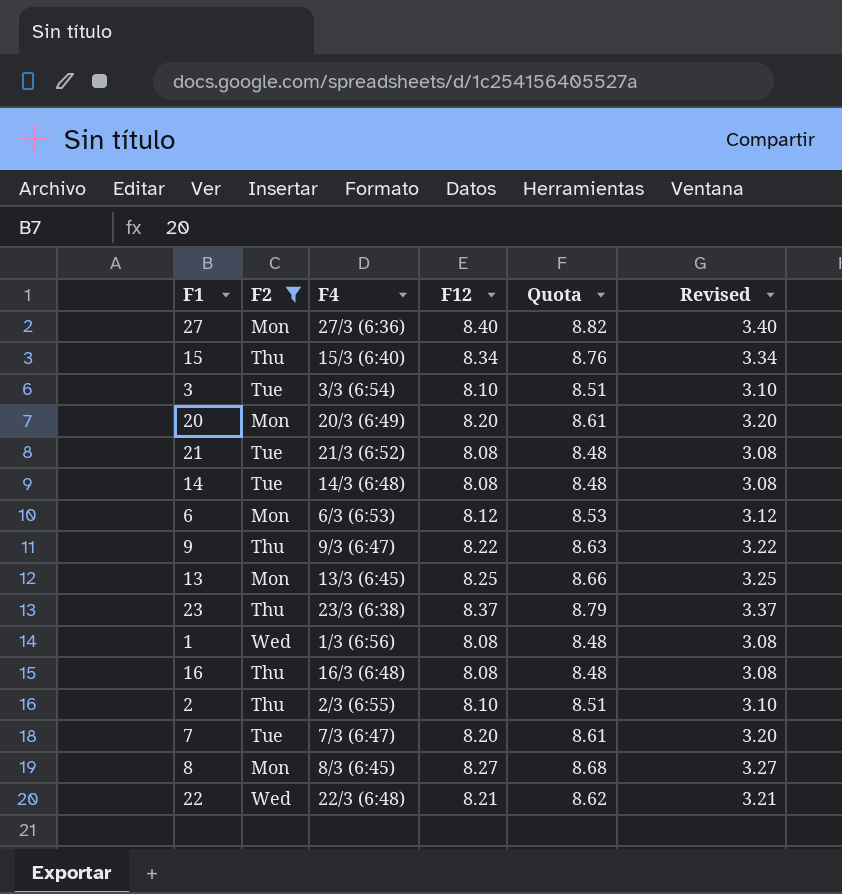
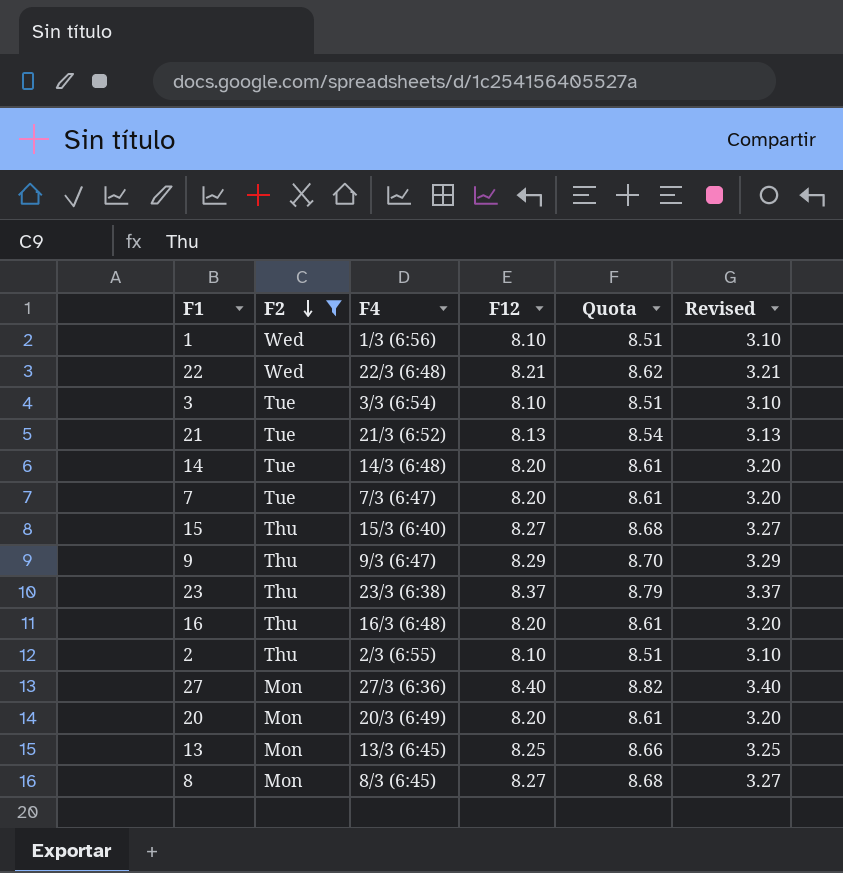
row order: none -> F2 descending
row 6: Mon | 6/3 (6:53) | 8.12 | 8.53 | 3.12 -> none
1 | F12: 8.08 -> 8.10
1 | Quota: 8.48 -> 8.51
1 | Revised: 3.08 -> 3.10
21 | F12: 8.08 -> 8.13
21 | Quota: 8.48 -> 8.54
21 | Revised: 3.08 -> 3.13
14 | F12: 8.08 -> 8.20
14 | Quota: 8.48 -> 8.61
14 | Revised: 3.08 -> 3.20
15 | F12: 8.34 -> 8.27
15 | Quota: 8.76 -> 8.68
15 | Revised: 3.34 -> 3.27
9 | F12: 8.22 -> 8.29
9 | Quota: 8.63 -> 8.70
9 | Revised: 3.22 -> 3.29
16 | F12: 8.08 -> 8.20
16 | Quota: 8.48 -> 8.61
16 | Revised: 3.08 -> 3.20

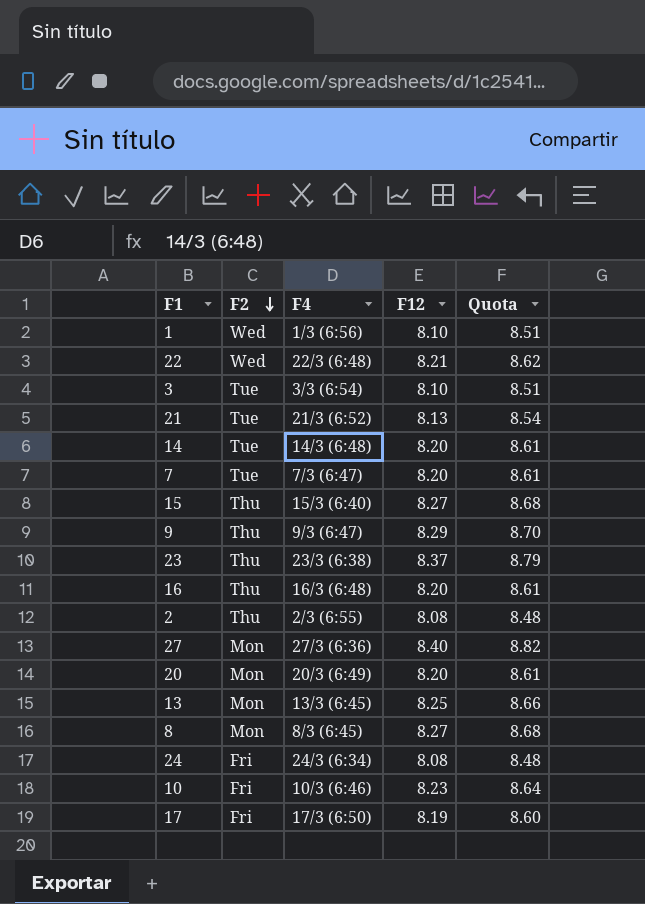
filter: F2 != Fri -> none
column Revised | formula: [F12] - 5 -> none
2 | F12: 8.10 -> 8.08
2 | Quota: 8.51 -> 8.48

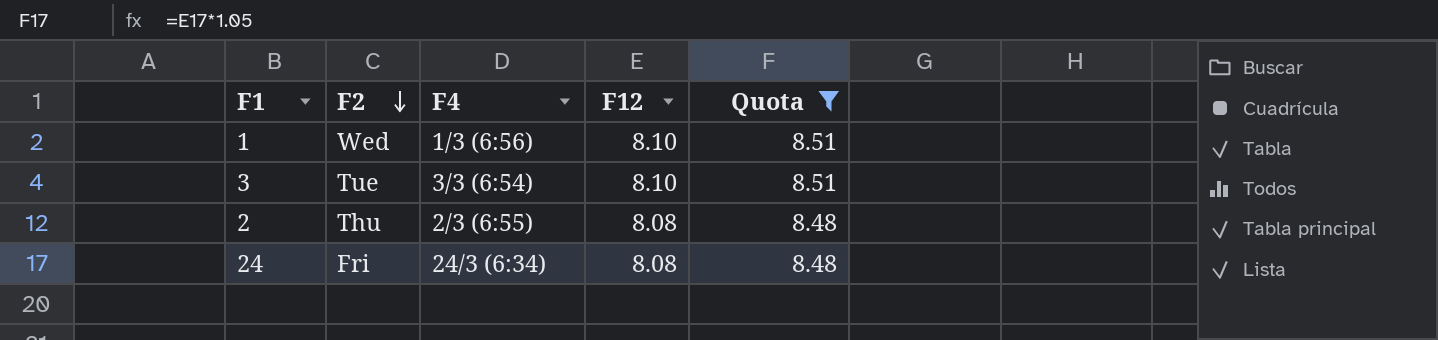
filter: none -> Quota <= 8.51

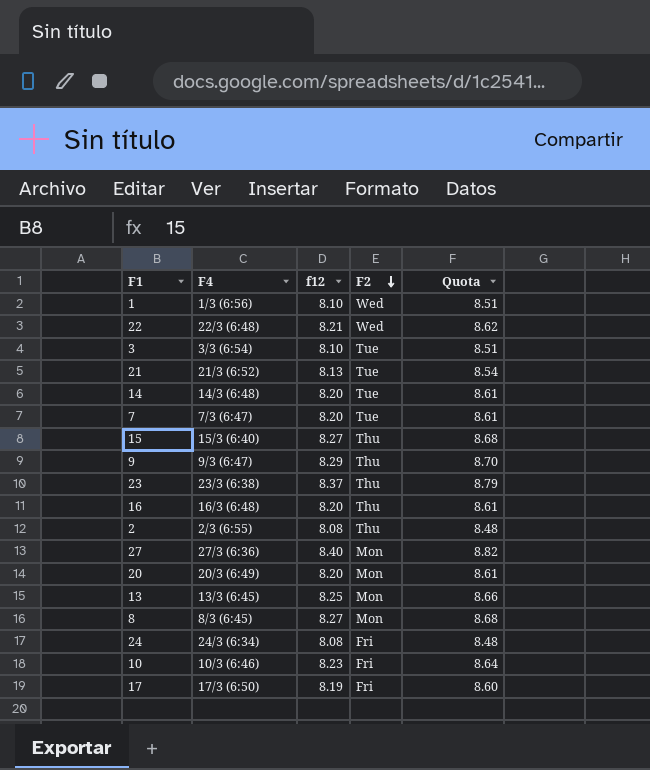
filter: Quota <= 8.51 -> none
column name: F12 -> f12
column F2 | position: 2 -> 4

